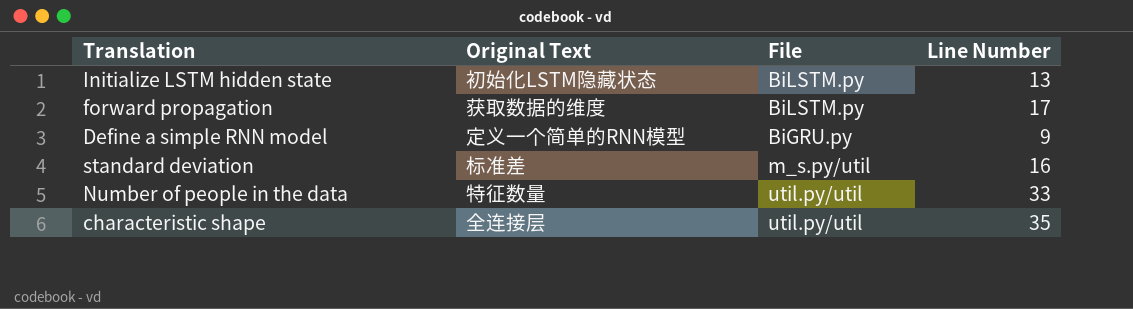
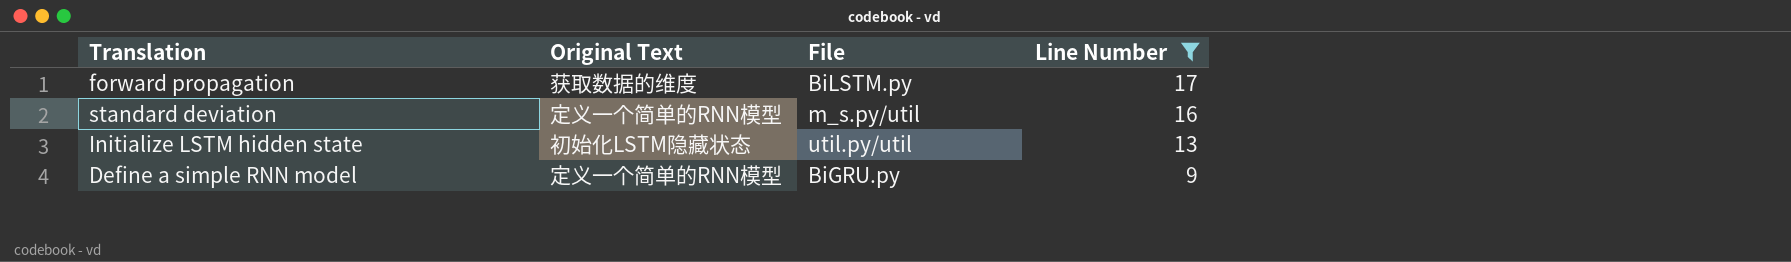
filter: none -> Line Number <= 17
row order: none -> Line Number descending
standard deviation | Original Text: 标准差 -> 定义一个简单的RNN模型
Initialize LSTM hidden state | File: BiLSTM.py -> util.py/util

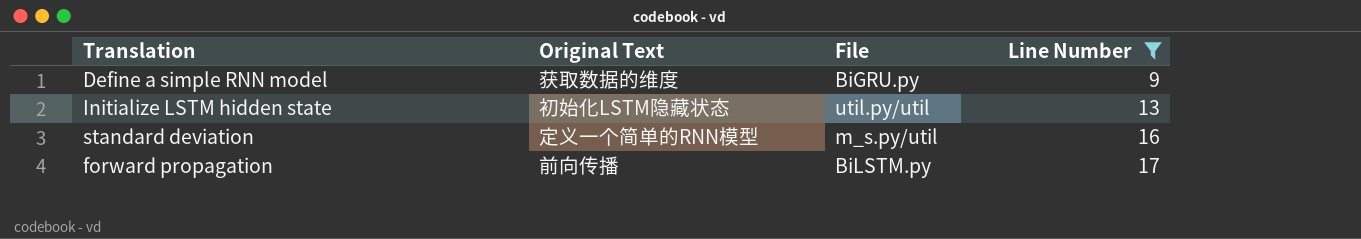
row order: Line Number descending -> Line Number ascending
Define a simple RNN model | Original Text: 定义一个简单的RNN模型 -> 获取数据的维度
forward propagation | Original Text: 获取数据的维度 -> 前向传播

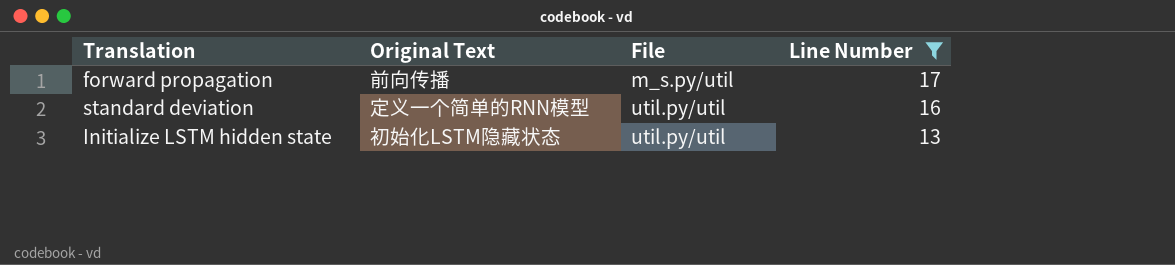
row order: Line Number ascending -> File ascending
row Define a simple RNN model: 获取数据的维度 | BiGRU.py | 9 -> none
forward propagation | File: BiLSTM.py -> m_s.py/util
standard deviation | File: m_s.py/util -> util.py/util

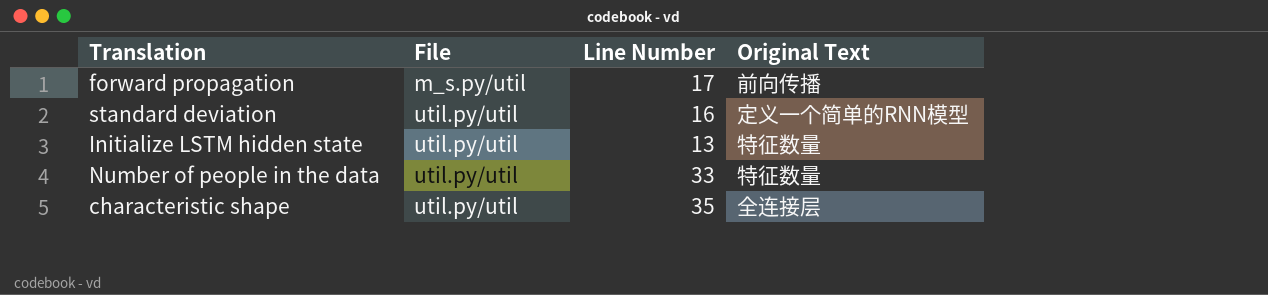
filter: Line Number <= 17 -> none
column Original Text | position: 2 -> 4
Initialize LSTM hidden state | Original Text: 初始化LSTM隐藏状态 -> 特征数量

